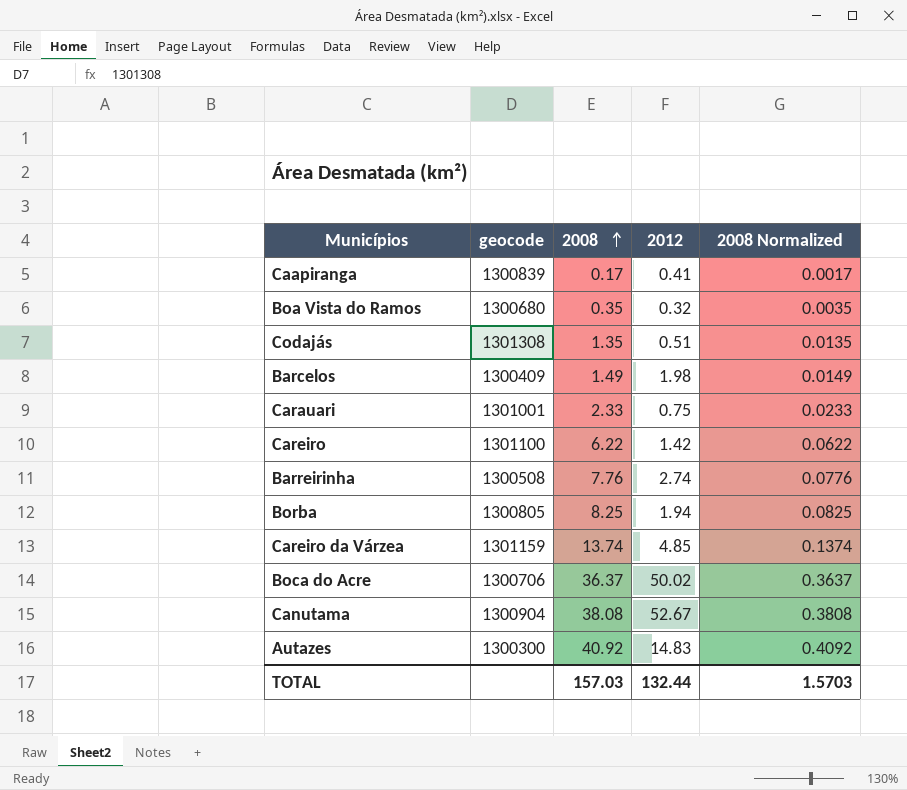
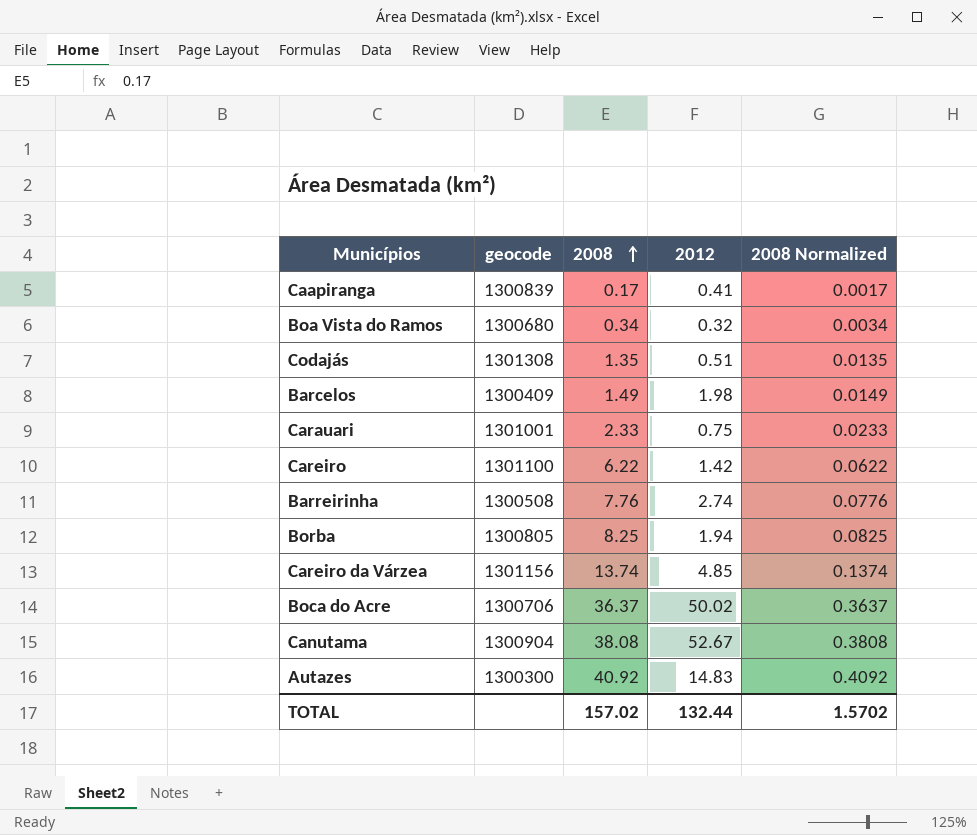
Boa Vista do Ramos | 2008: 0.35 -> 0.34
Boa Vista do Ramos | 2008 Normalized: 0.0035 -> 0.0034
Careiro da Várzea | geocode: 1301159 -> 1301156
TOTAL | 2008: 157.03 -> 157.02
TOTAL | 2008 Normalized: 1.5703 -> 1.5702

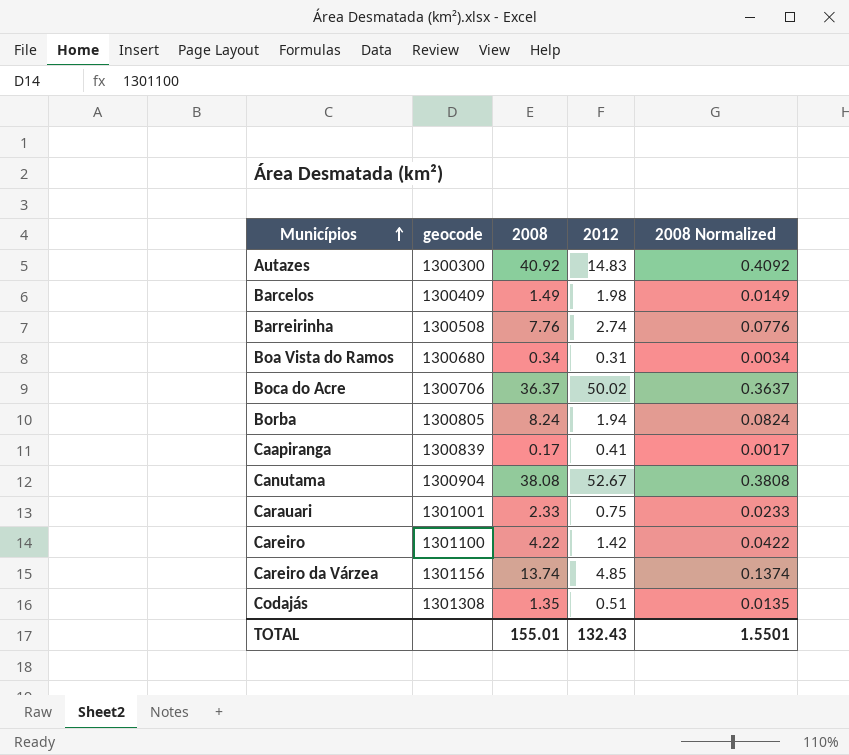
row order: 2008 ascending -> Municípios ascending
Boa Vista do Ramos | 2012: 0.32 -> 0.31
Borba | 2008: 8.25 -> 8.24
Borba | 2008 Normalized: 0.0825 -> 0.0824
Careiro | 2008: 6.22 -> 4.22
Careiro | 2008 Normalized: 0.0622 -> 0.0422
TOTAL | 2008: 157.02 -> 155.01
TOTAL | 2012: 132.44 -> 132.43
TOTAL | 2008 Normalized: 1.5702 -> 1.5501

